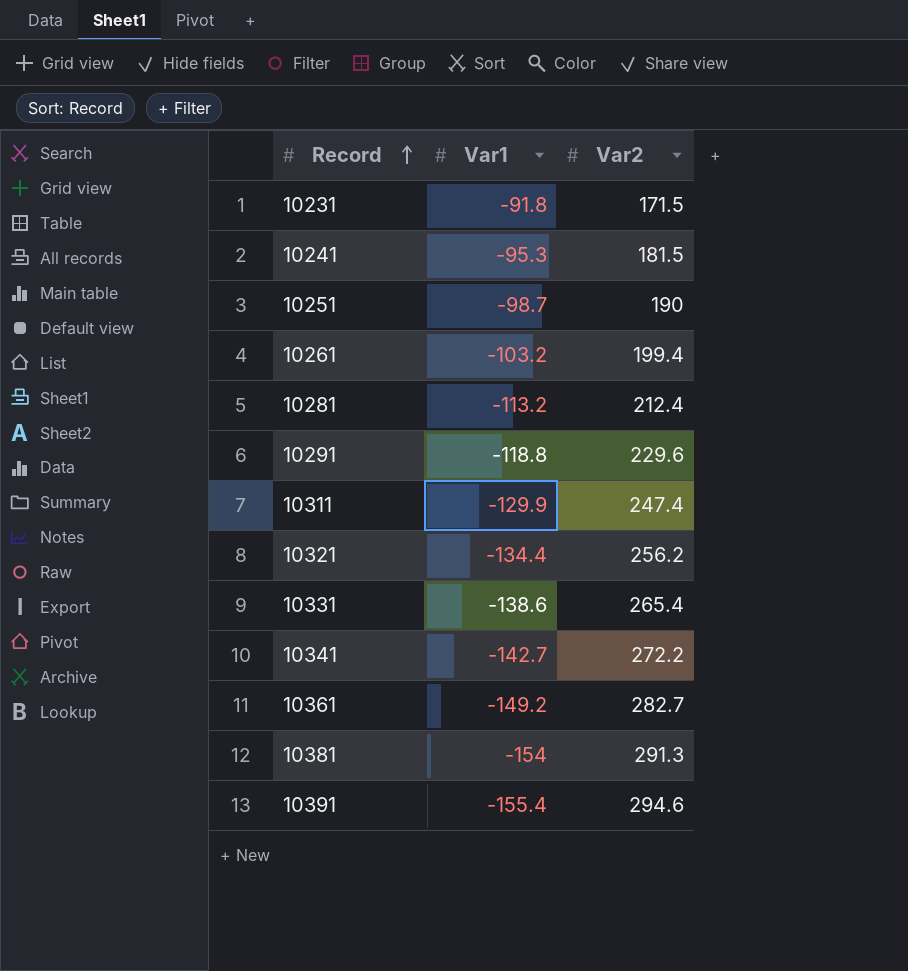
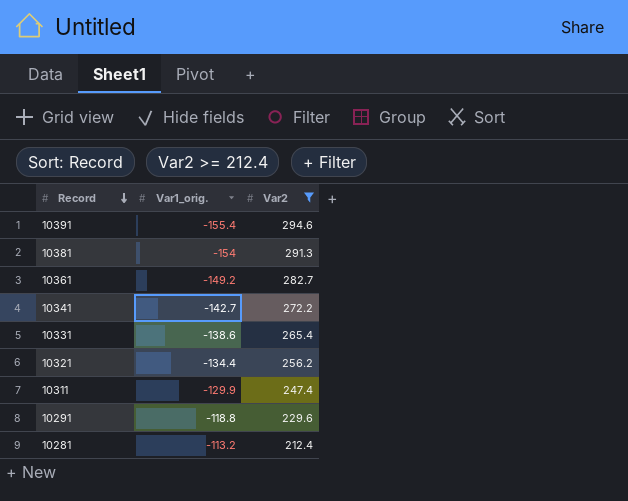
filter: none -> Var2 >= 212.4
row order: Record ascending -> Record descending
column name: Var1 -> Var1_orig.

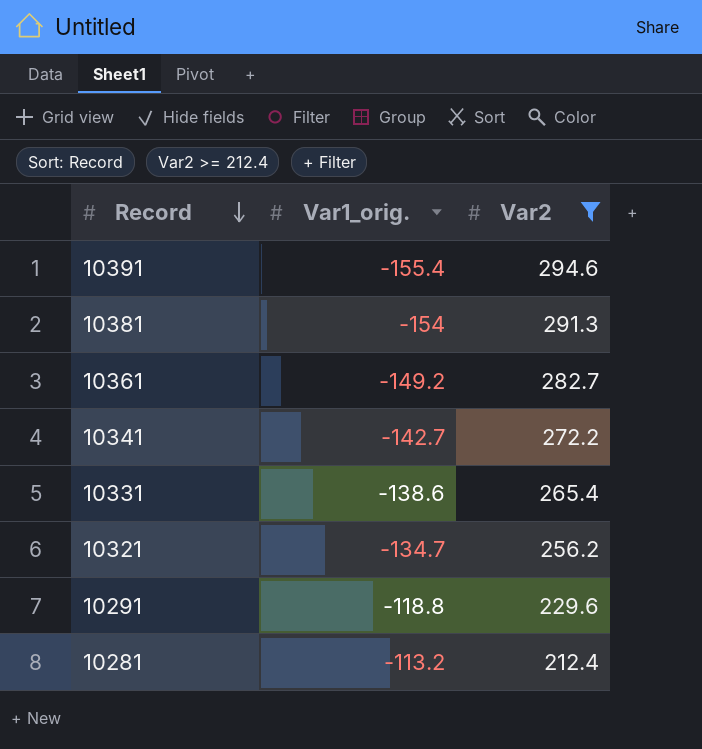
row 10311: -129.9 | 247.4 -> none
10321 | Var1_orig.: -134.4 -> -134.7

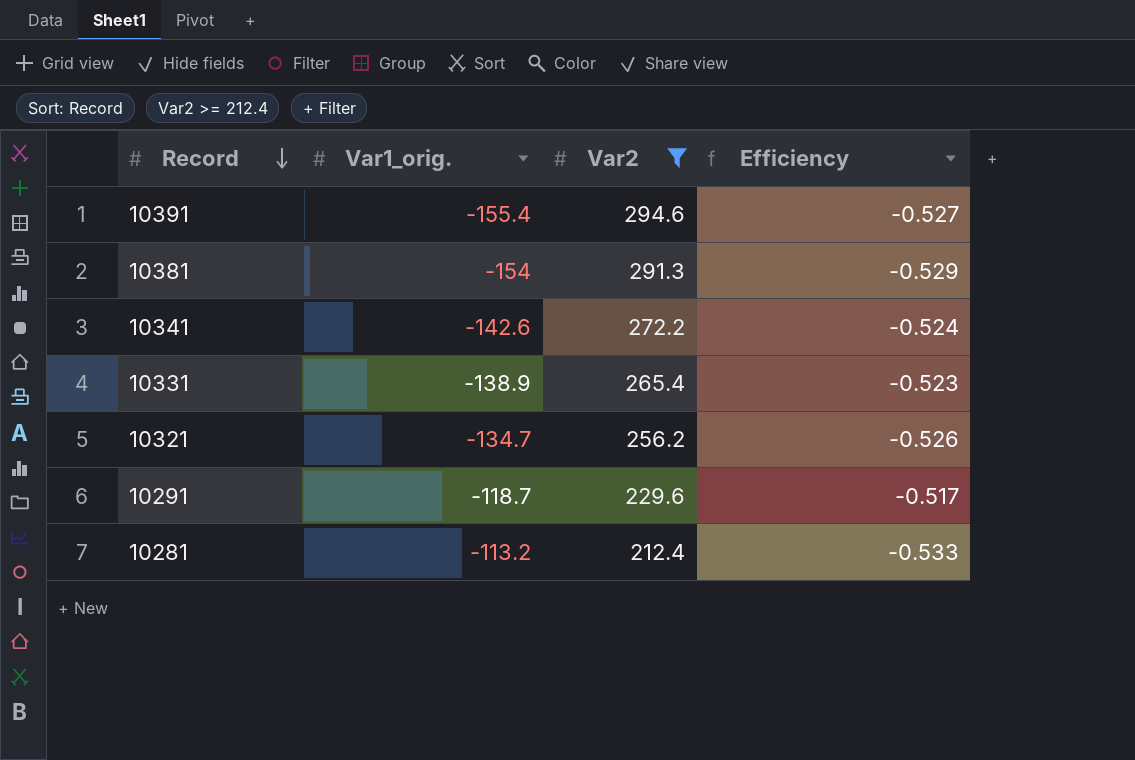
column Efficiency | formula: none -> [Var1_orig.] / [Var2]
row 10361: -149.2 | 282.7 -> none
10341 | Var1_orig.: -142.7 -> -142.6
10331 | Var1_orig.: -138.6 -> -138.9
10291 | Var1_orig.: -118.8 -> -118.7

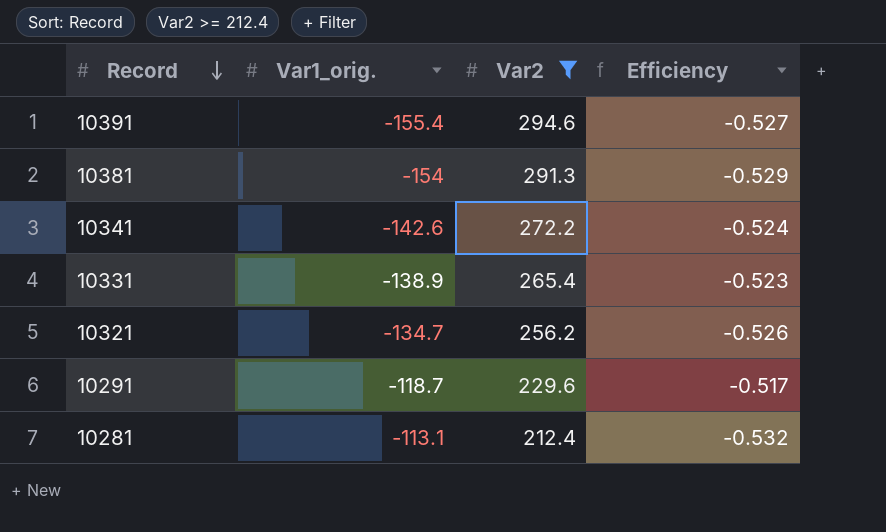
10281 | Var1_orig.: -113.2 -> -113.1
10281 | Efficiency: -0.533 -> -0.532

